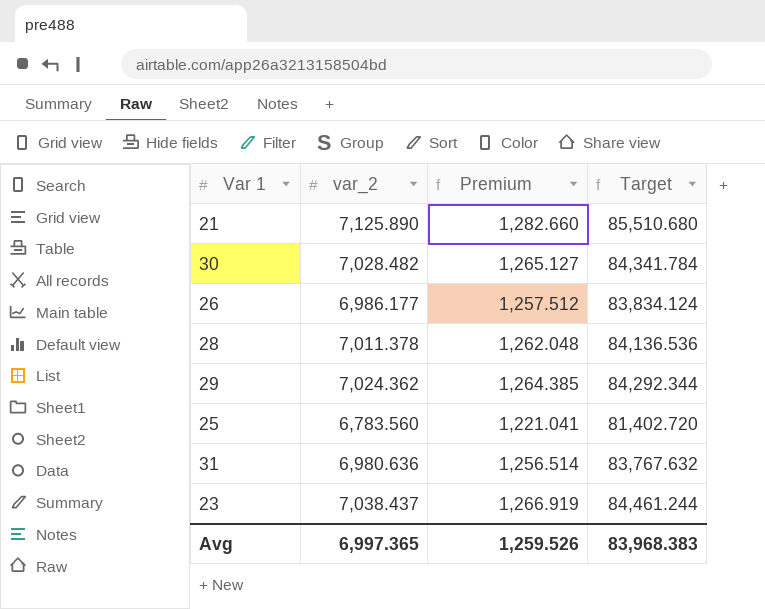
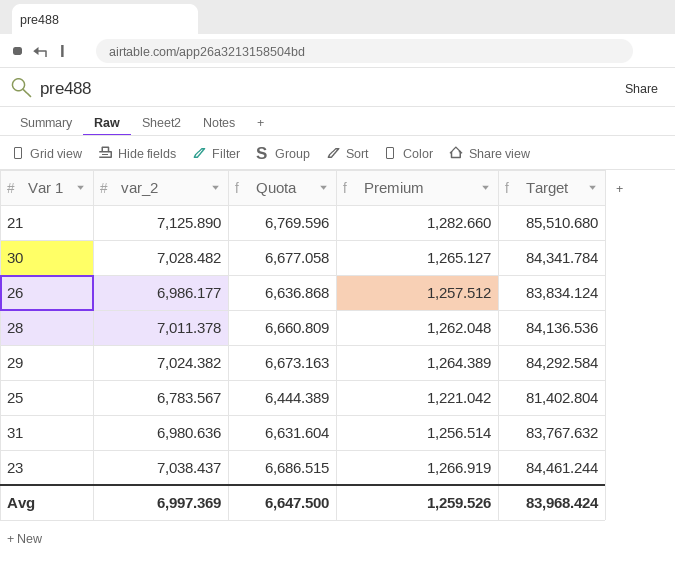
column Quota | formula: none -> [var_2] * 0.95
29 | var_2: 7,024.362 -> 7,024.382
29 | Premium: 1,264.385 -> 1,264.389
29 | Target: 84,292.344 -> 84,292.584
25 | var_2: 6,783.560 -> 6,783.567
25 | Premium: 1,221.041 -> 1,221.042
25 | Target: 81,402.720 -> 81,402.804
Avg | var_2: 6,997.365 -> 6,997.369
Avg | Target: 83,968.383 -> 83,968.424

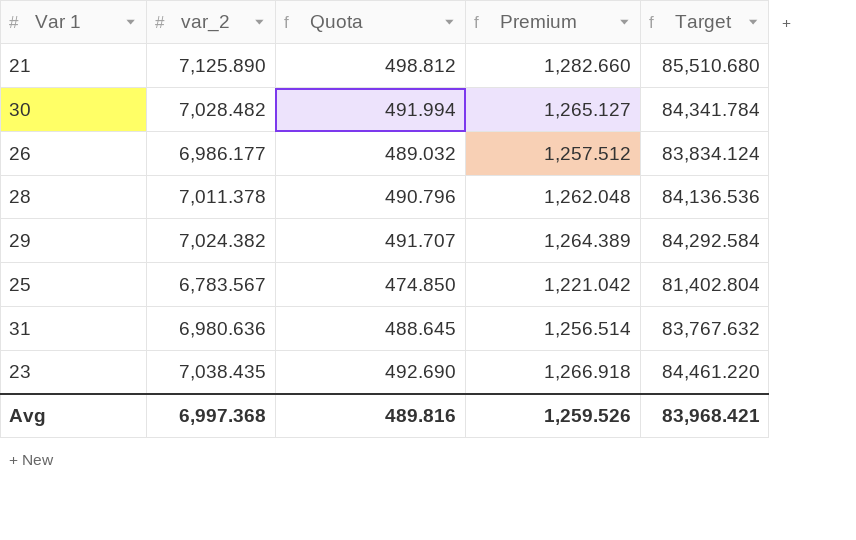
column Quota | formula: [var_2] * 0.95 -> [var_2] * 0.07
23 | var_2: 7,038.437 -> 7,038.435
23 | Premium: 1,266.919 -> 1,266.918
23 | Target: 84,461.244 -> 84,461.220
Avg | var_2: 6,997.369 -> 6,997.368
Avg | Quota: 6,647.500 -> 489.816
Avg | Target: 83,968.424 -> 83,968.421

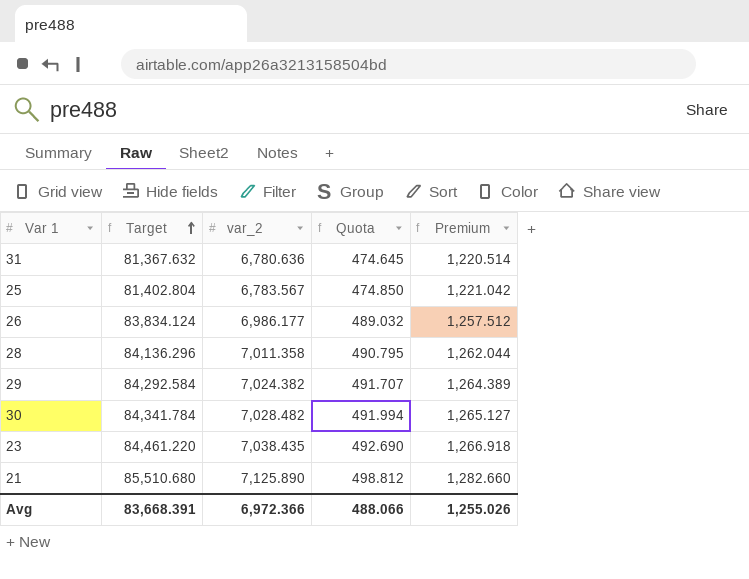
row order: none -> Target ascending
column Target | position: 5 -> 2
31 | Target: 83,767.632 -> 81,367.632
31 | var_2: 6,980.636 -> 6,780.636
31 | Quota: 488.645 -> 474.645
31 | Premium: 1,256.514 -> 1,220.514
28 | Target: 84,136.536 -> 84,136.296
28 | var_2: 7,011.378 -> 7,011.358
28 | Quota: 490.796 -> 490.795
28 | Premium: 1,262.048 -> 1,262.044
Avg | Target: 83,968.421 -> 83,668.391
Avg | var_2: 6,997.368 -> 6,972.366
Avg | Quota: 489.816 -> 488.066
Avg | Premium: 1,259.526 -> 1,255.026

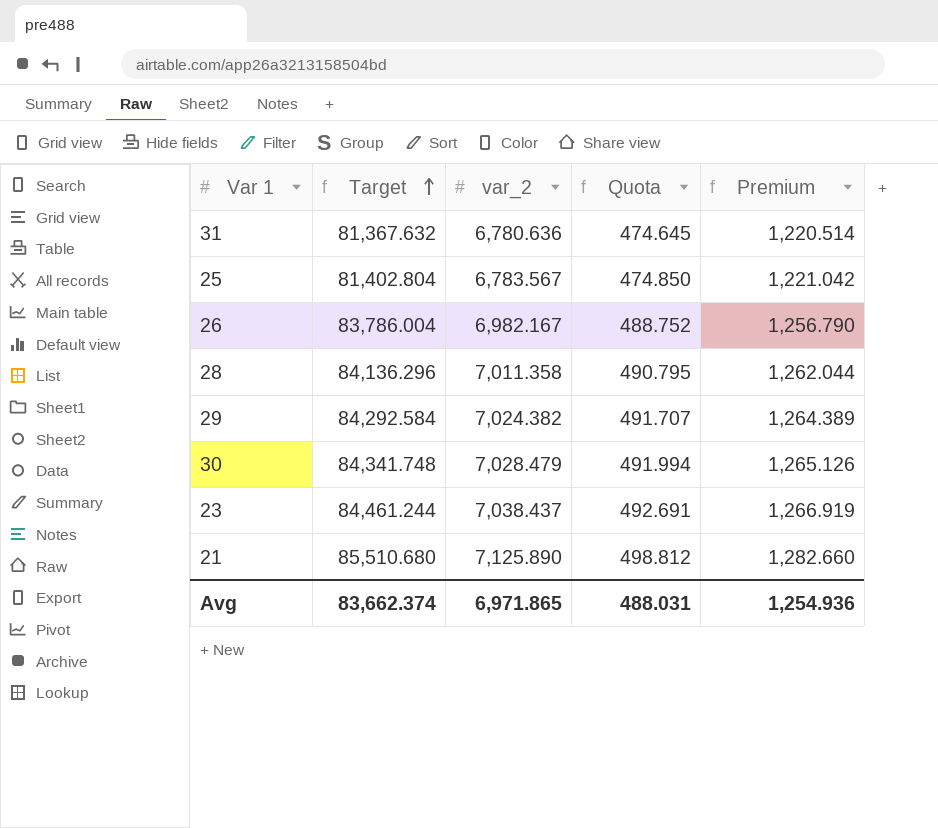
26 | Target: 83,834.124 -> 83,786.004
26 | var_2: 6,986.177 -> 6,982.167
26 | Quota: 489.032 -> 488.752
26 | Premium: 1,257.512 -> 1,256.790
30 | Target: 84,341.784 -> 84,341.748
30 | var_2: 7,028.482 -> 7,028.479
30 | Premium: 1,265.127 -> 1,265.126
23 | Target: 84,461.220 -> 84,461.244
23 | var_2: 7,038.435 -> 7,038.437
23 | Quota: 492.690 -> 492.691
23 | Premium: 1,266.918 -> 1,266.919
Avg | Target: 83,668.391 -> 83,662.374
Avg | var_2: 6,972.366 -> 6,971.865
Avg | Quota: 488.066 -> 488.031
Avg | Premium: 1,255.026 -> 1,254.936

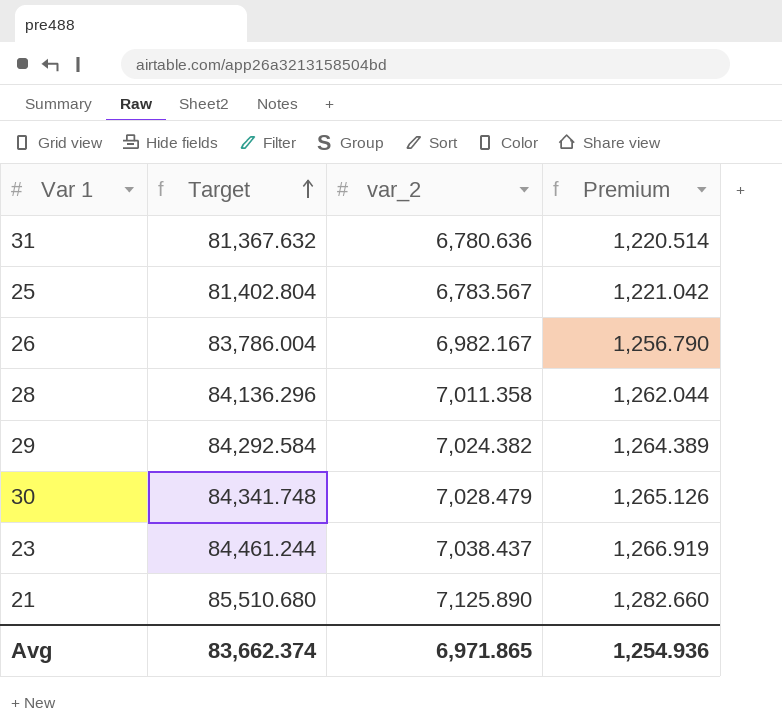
column Quota | formula: [var_2] * 0.07 -> none

